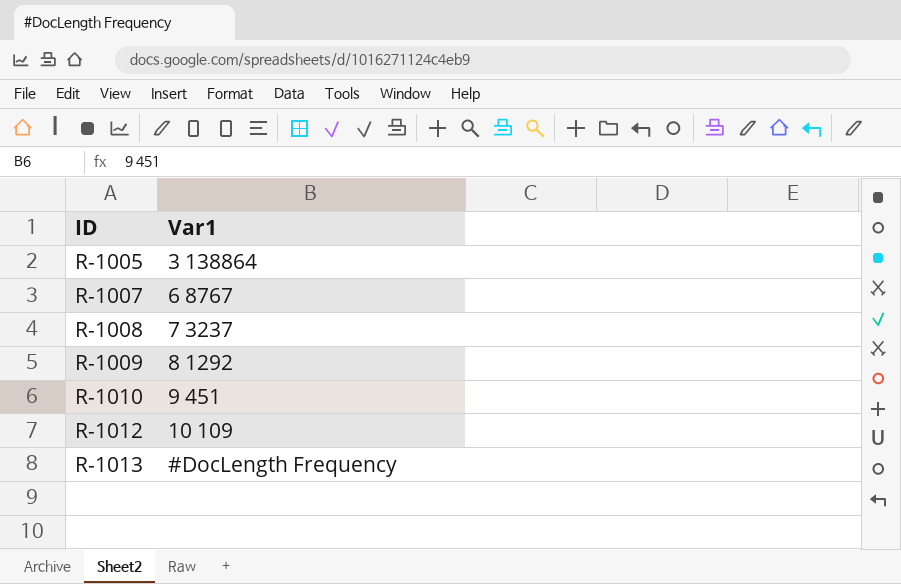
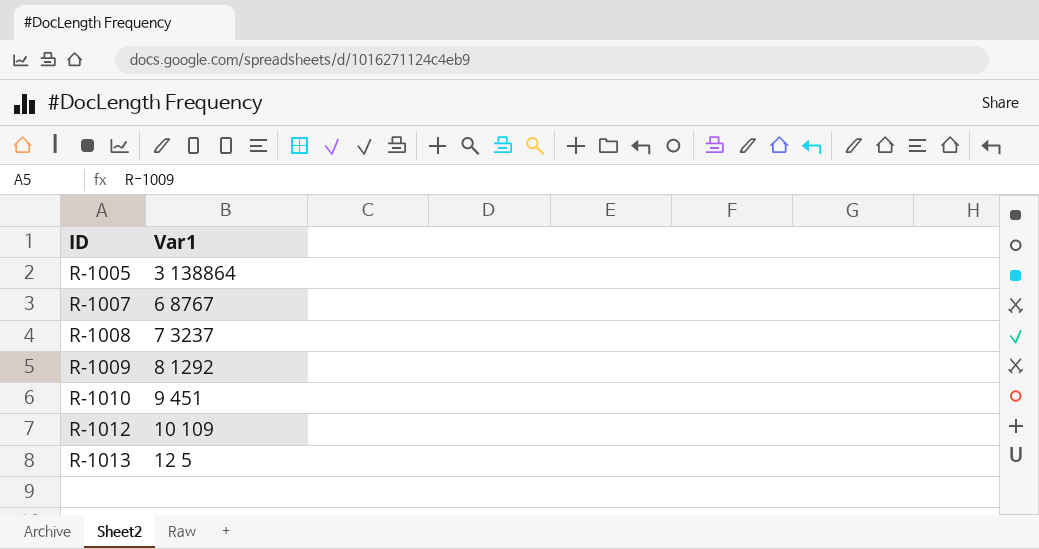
R-1013 | Var1: #DocLength Frequency -> 12 5

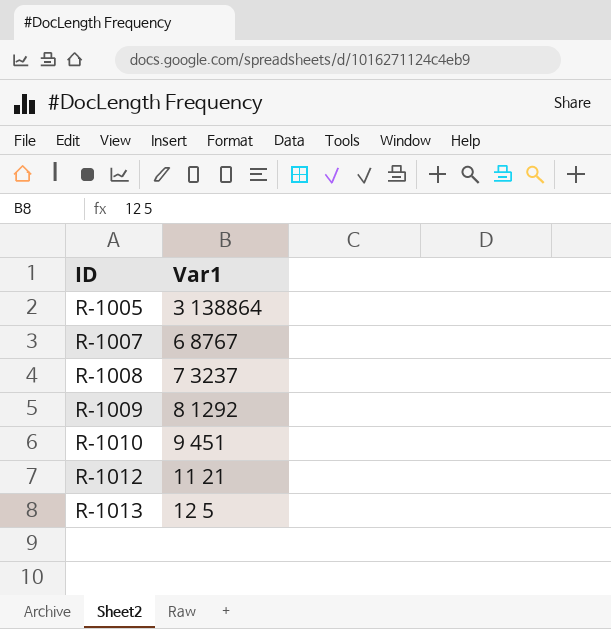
R-1012 | Var1: 10 109 -> 11 21

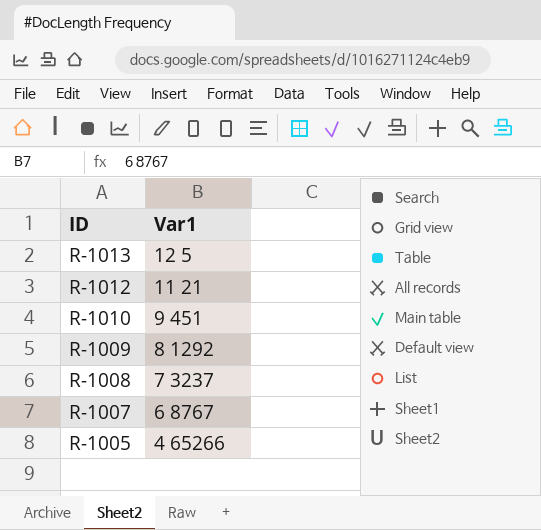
row order: ID ascending -> ID descending
R-1005 | Var1: 3 138864 -> 4 65266

